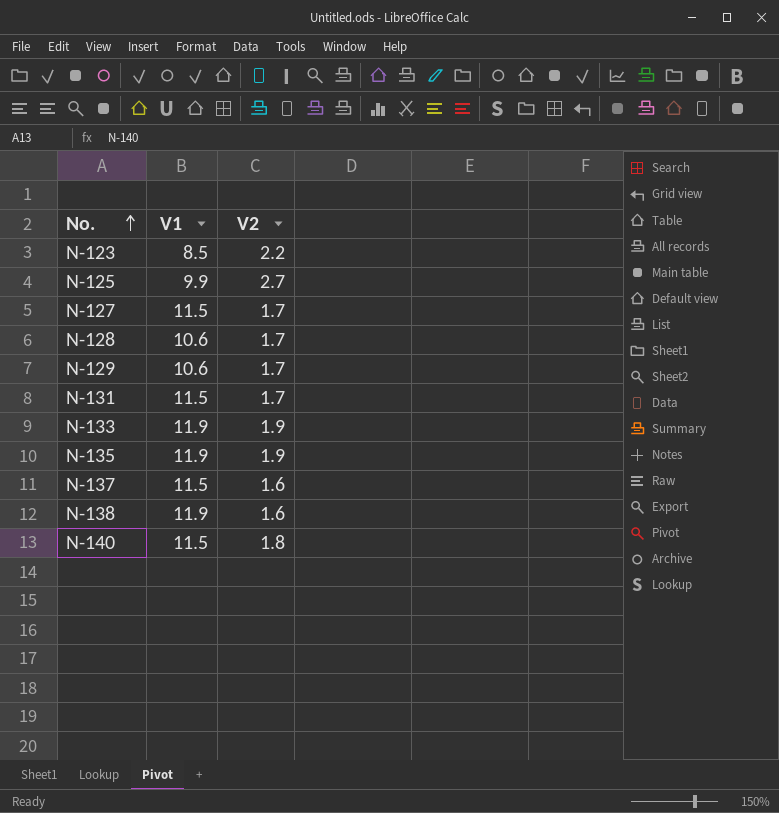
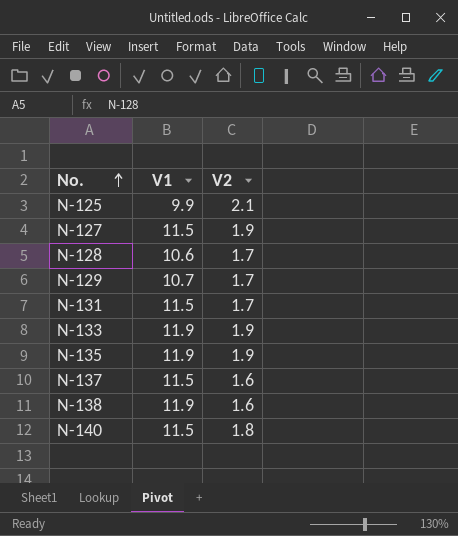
row N-123: 8.5 | 2.2 -> none
N-125 | V2: 2.7 -> 2.1
N-127 | V2: 1.7 -> 1.9
N-129 | V1: 10.6 -> 10.7

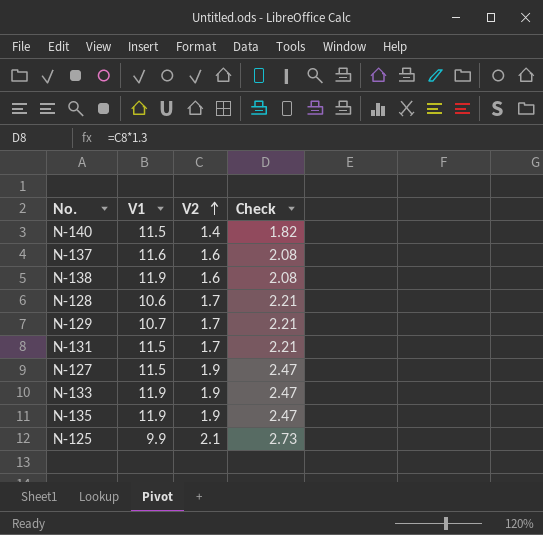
row order: No. ascending -> V2 ascending
column Check | formula: none -> [V2] * 1.3
N-140 | V2: 1.8 -> 1.4
N-137 | V1: 11.5 -> 11.6

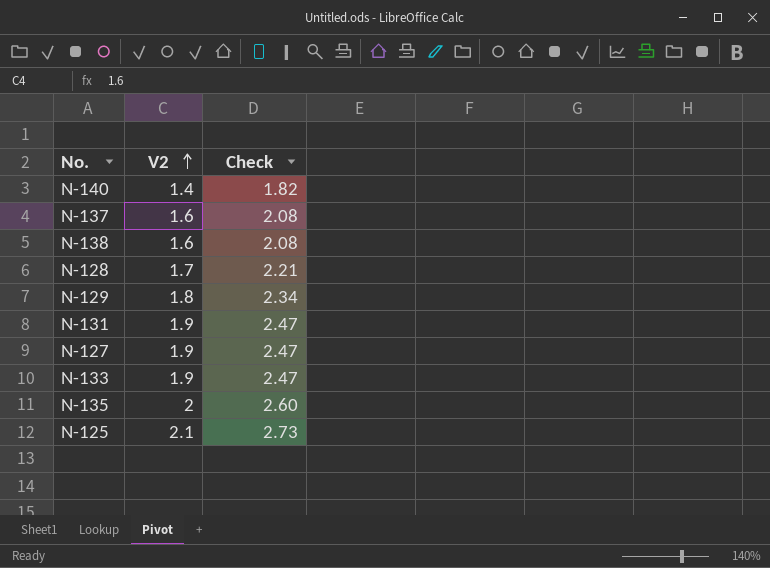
column V1 | position: 2 -> none
N-129 | V2: 1.7 -> 1.8
N-129 | Check: 2.21 -> 2.34
N-131 | V2: 1.7 -> 1.9
N-131 | Check: 2.21 -> 2.47
N-135 | V2: 1.9 -> 2
N-135 | Check: 2.47 -> 2.60

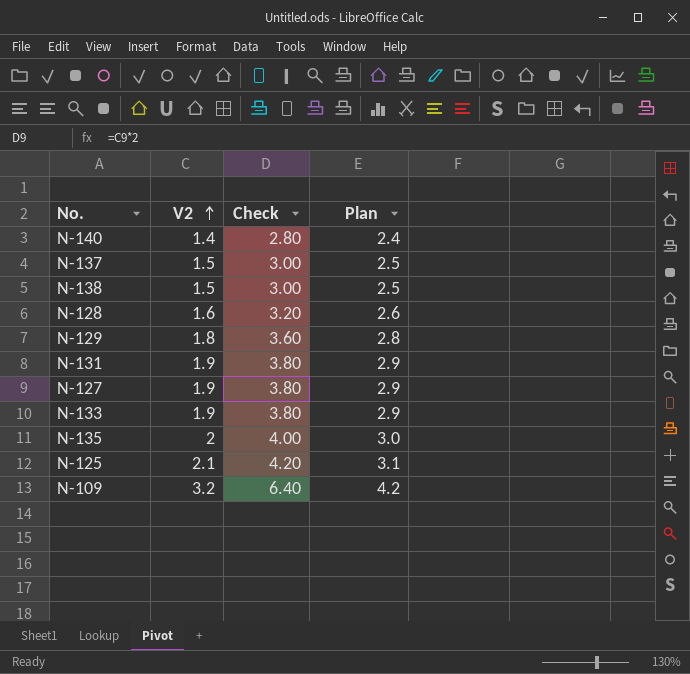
column Check | formula: [V2] * 1.3 -> [V2] * 2
column Plan | formula: none -> [V2] + 1
N-137 | V2: 1.6 -> 1.5
N-138 | V2: 1.6 -> 1.5
N-128 | V2: 1.7 -> 1.6
row N-109: none -> 3.2 | 6.40 | 4.2

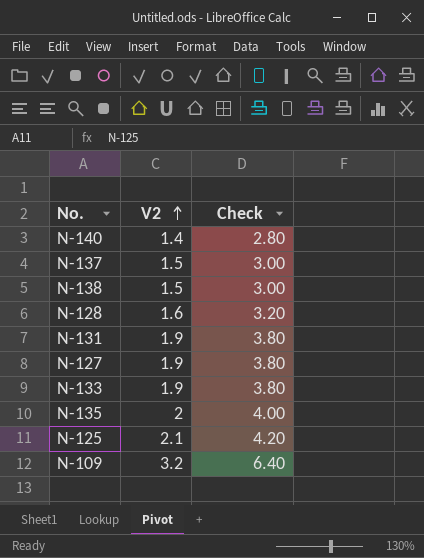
column Plan | formula: [V2] + 1 -> none
row N-129: 1.8 | 3.60 | 2.8 -> none

